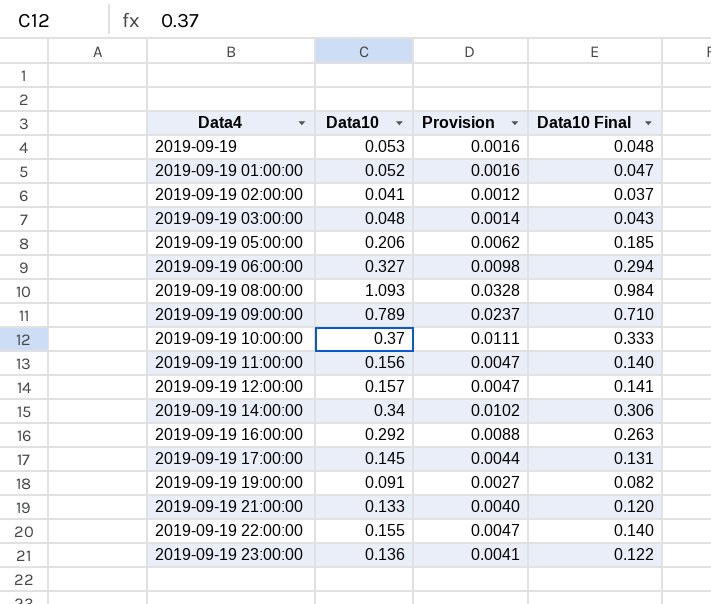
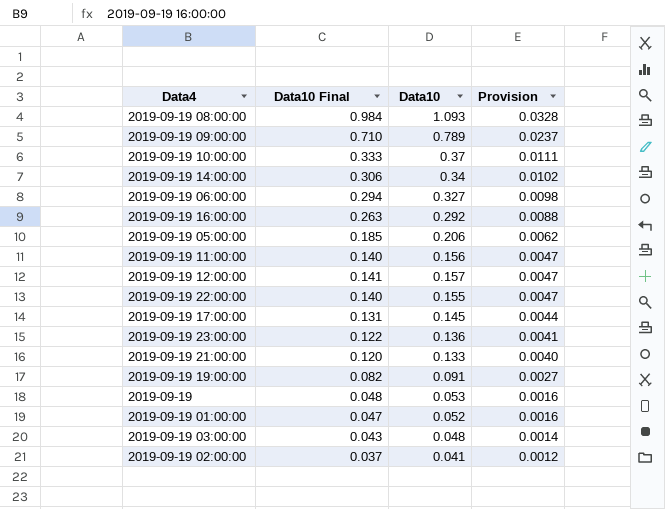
row order: Data4 ascending -> Provision descending
column Data10 Final | position: 4 -> 2

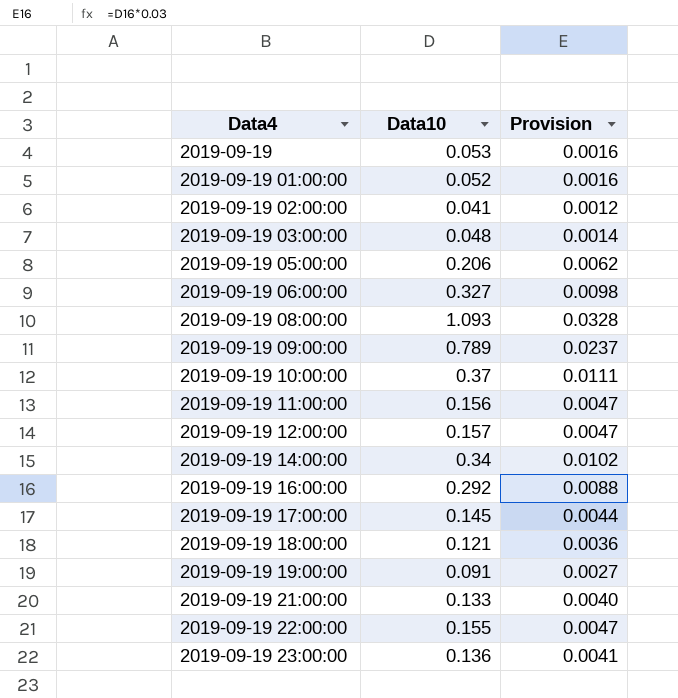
row order: Provision descending -> Data4 ascending
column Data10 Final | formula: [Data10] * 0.9 -> none
row 2019-09-19 18:00:00: none -> 0.121 | 0.0036

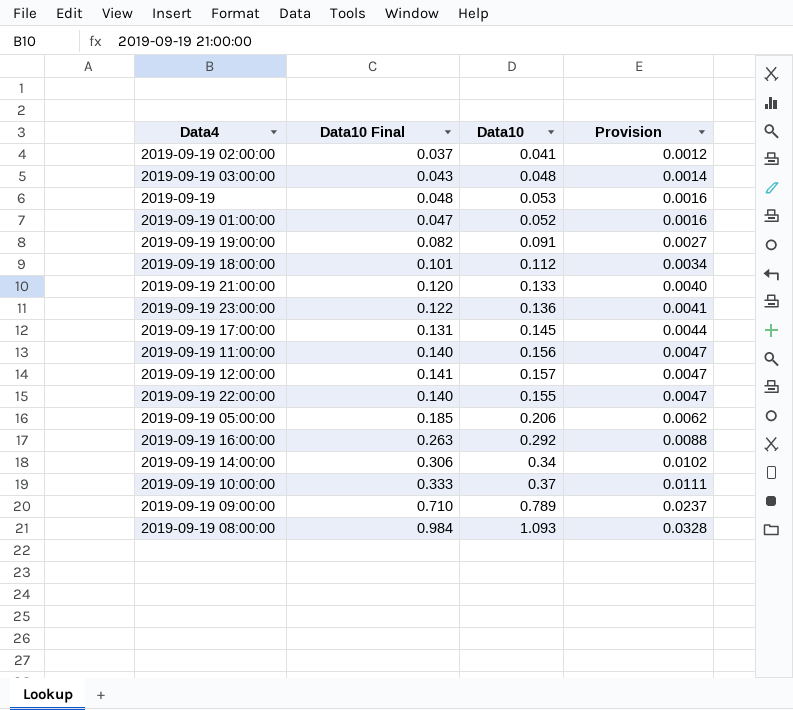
row order: Data4 ascending -> Provision ascending
column Data10 Final | formula: none -> [Data10] * 0.9
row 2019-09-19 06:00:00: 0.327 | 0.0098 -> none
2019-09-19 18:00:00 | Data10: 0.121 -> 0.112
2019-09-19 18:00:00 | Provision: 0.0036 -> 0.0034

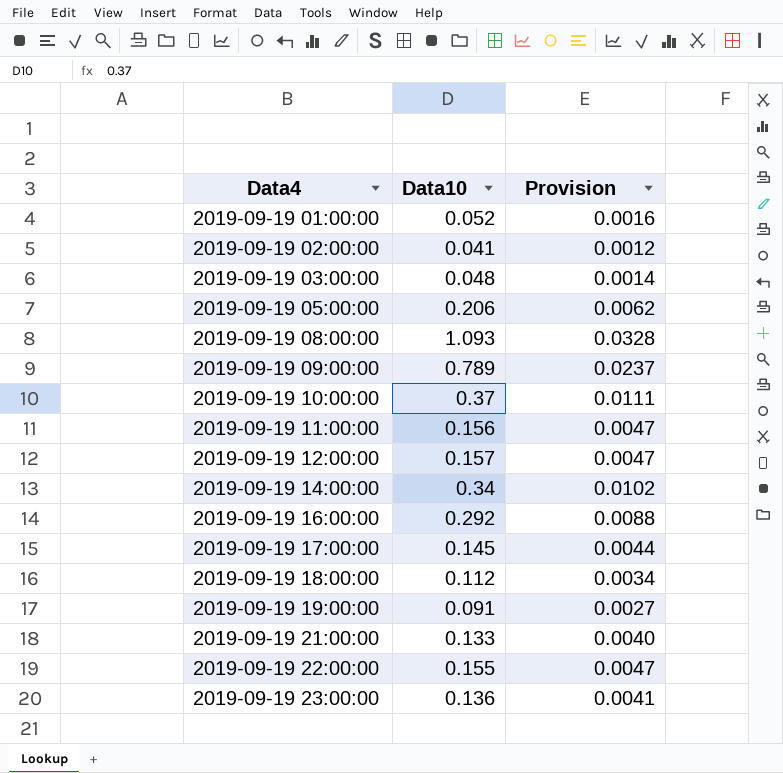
row order: Provision ascending -> Data4 ascending
column Data10 Final | formula: [Data10] * 0.9 -> none
row 2019-09-19: 0.048 | 0.053 | 0.0016 -> none

